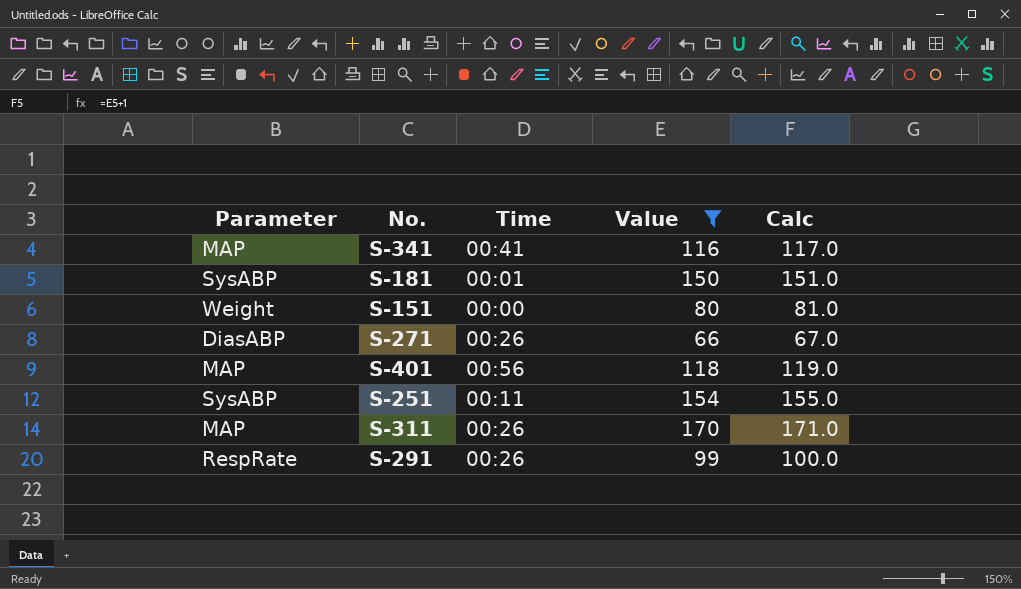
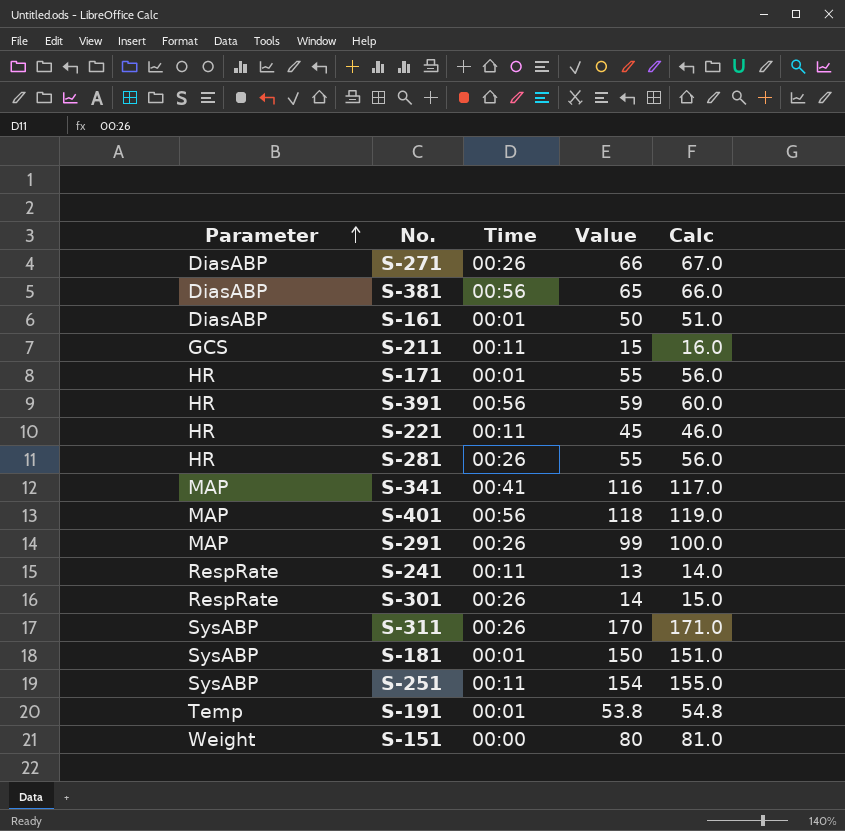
filter: Value >= 66 -> none
row order: none -> Parameter ascending
S-291 | Parameter: RespRate -> MAP
S-311 | Parameter: MAP -> SysABP

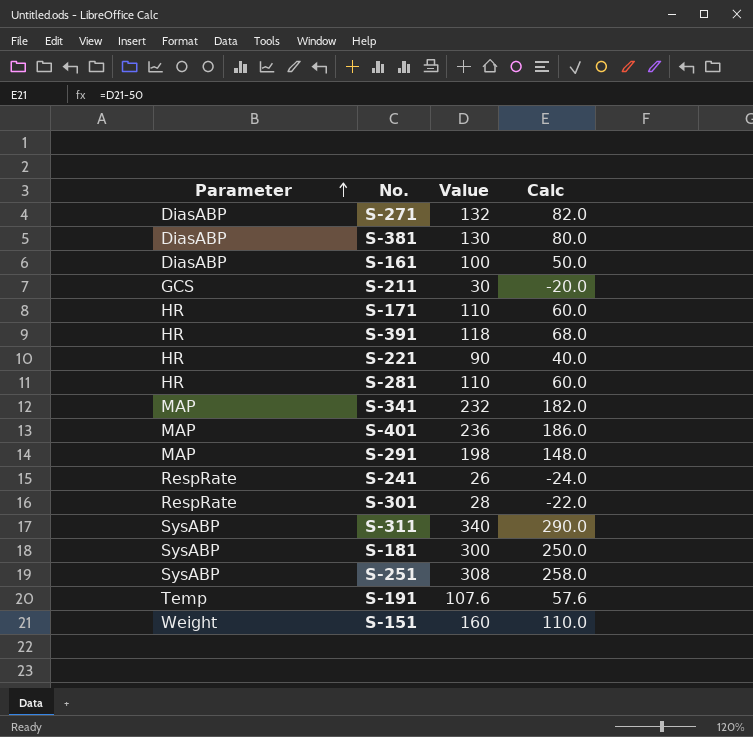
column Time | position: 3 -> none
column Calc | formula: [Value] + 1 -> [Value] - 50
S-271 | Value: 66 -> 132
S-381 | Value: 65 -> 130
S-161 | Value: 50 -> 100
S-211 | Value: 15 -> 30
S-171 | Value: 55 -> 110
S-391 | Value: 59 -> 118
S-221 | Value: 45 -> 90
S-281 | Value: 55 -> 110
S-341 | Value: 116 -> 232
S-401 | Value: 118 -> 236
S-291 | Value: 99 -> 198
S-241 | Value: 13 -> 26
S-301 | Value: 14 -> 28
S-311 | Value: 170 -> 340
S-181 | Value: 150 -> 300
S-251 | Value: 154 -> 308
S-191 | Value: 53.8 -> 107.6
S-151 | Value: 80 -> 160

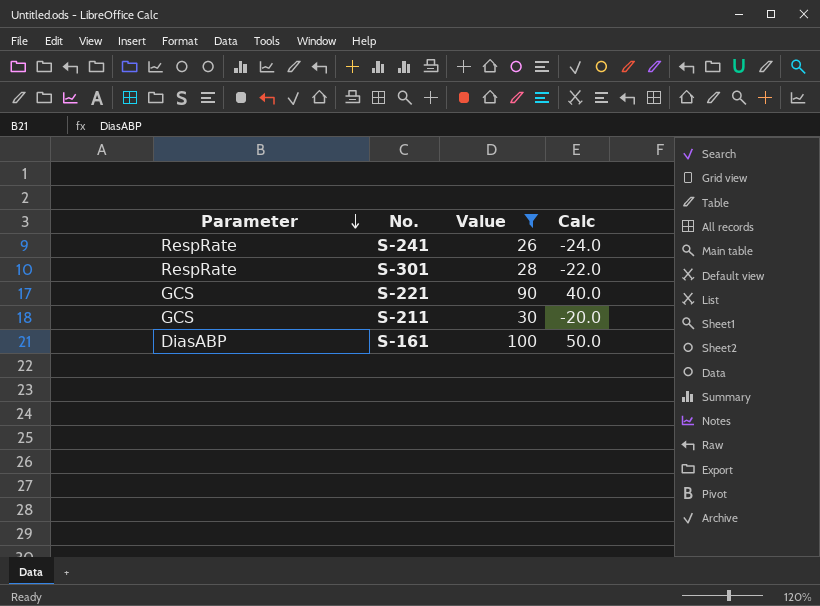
filter: none -> Value <= 100
row order: Parameter ascending -> Parameter descending
S-221 | Parameter: HR -> GCS

